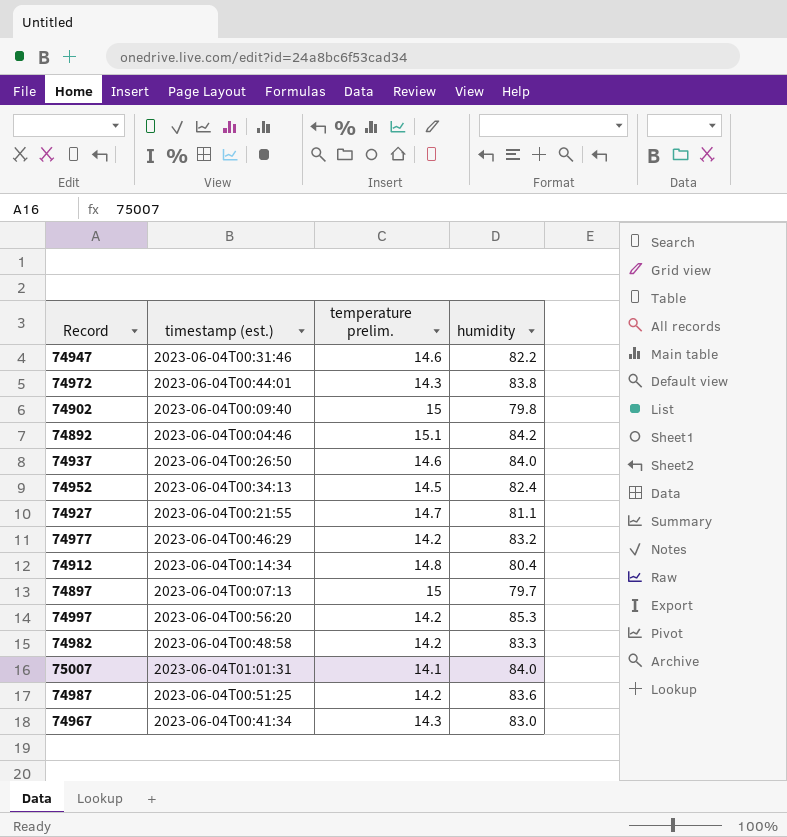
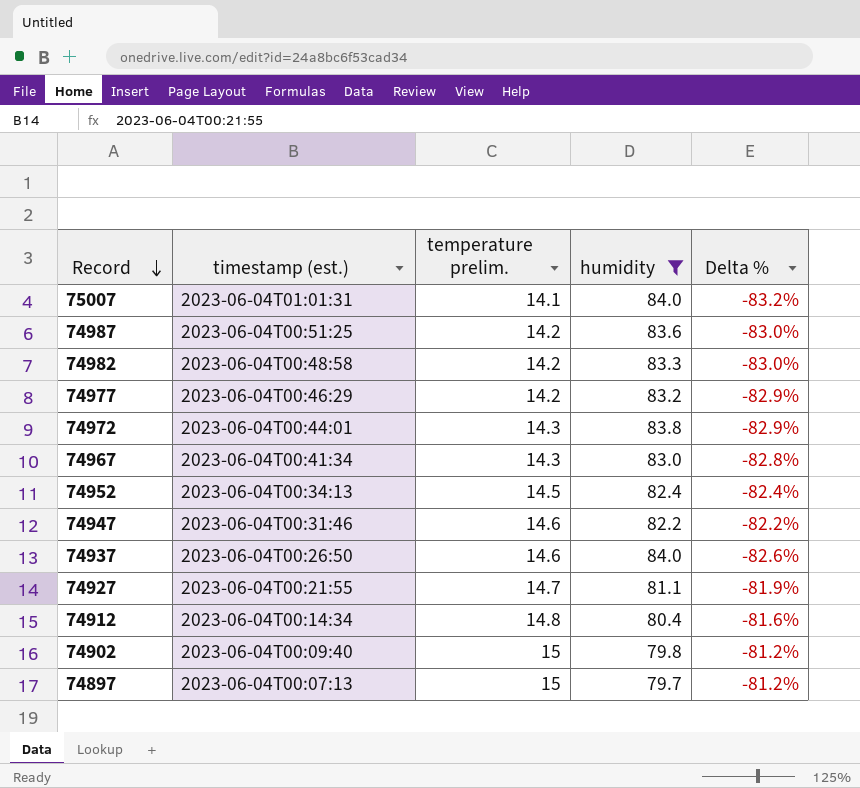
filter: none -> humidity <= 84.0
row order: none -> Record descending
column Delta % | formula: none -> ([temperature prelim.] - [humidity]) / [humidity]

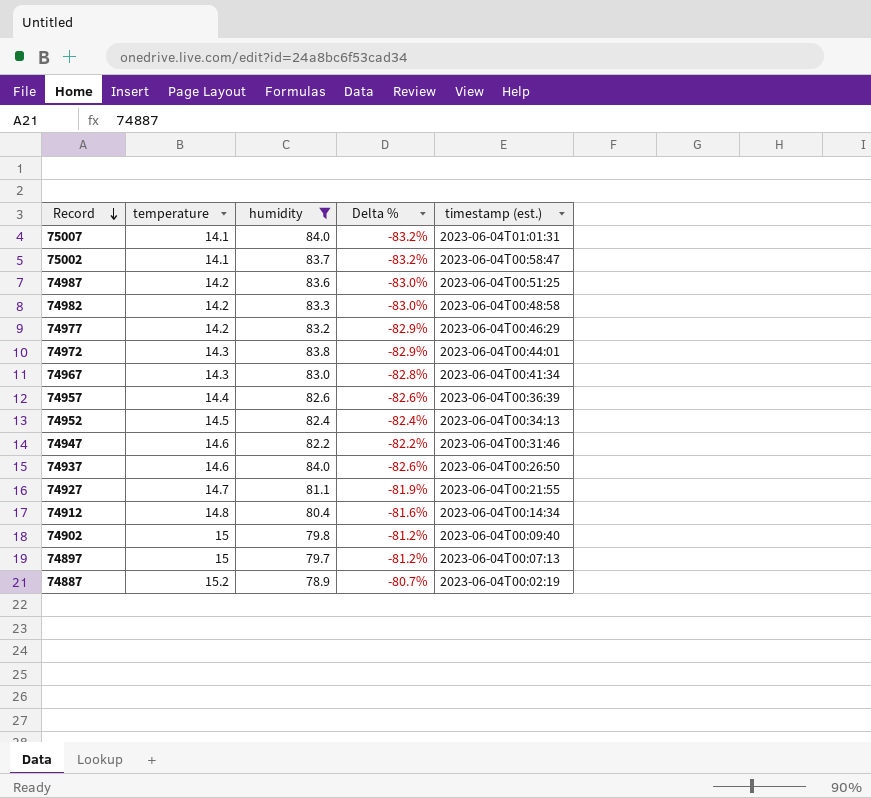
column name: temperature prelim. -> temperature
column timestamp (est.) | position: 2 -> 5
row 75002: none -> 14.1 | 83.7 | -83.2% | 2023-06-04T00:58:47
row 74957: none -> 14.4 | 82.6 | -82.6% | 2023-06-04T00:36:39
row 74887: none -> 15.2 | 78.9 | -80.7% | 2023-06-04T00:02:19

